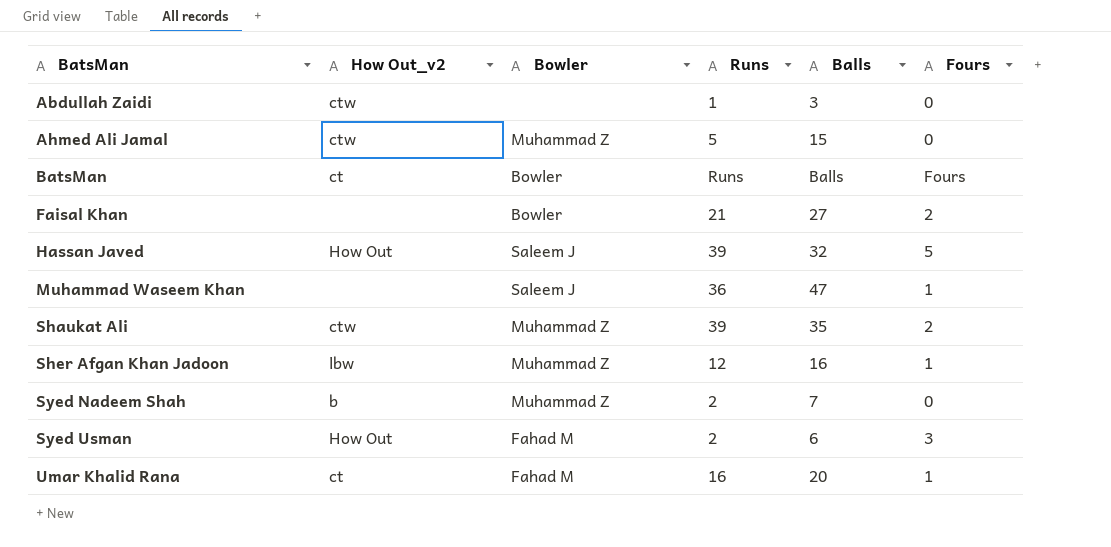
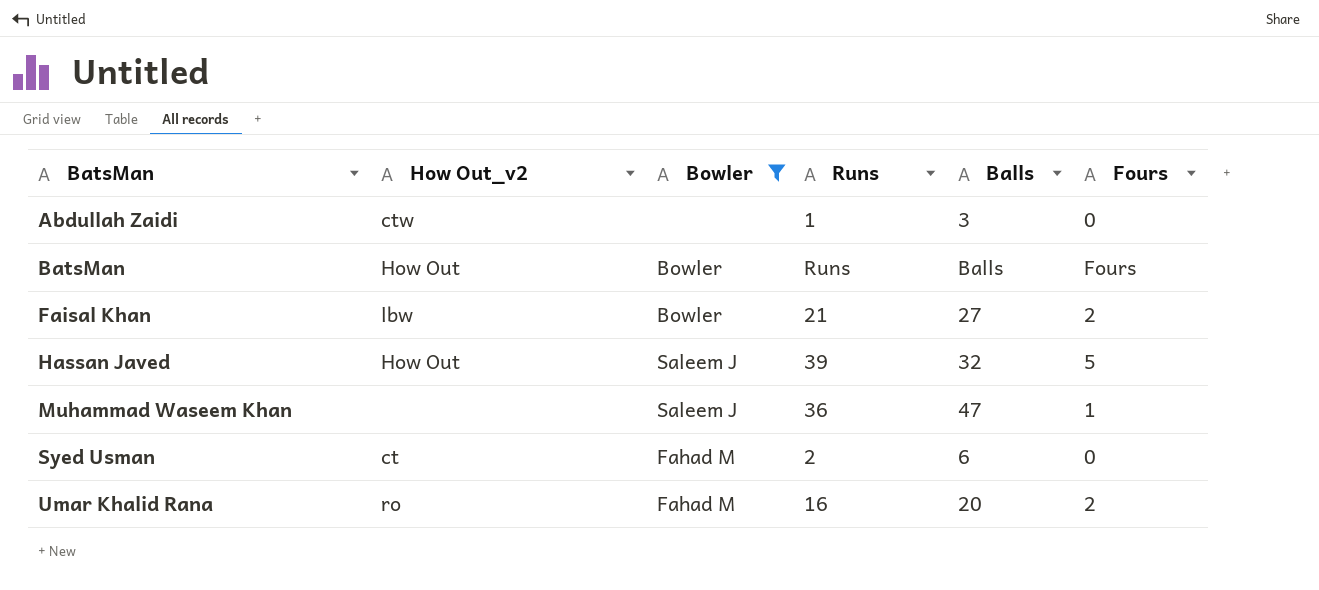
filter: none -> Bowler != Muhammad Z
BatsMan | How Out_v2: ct -> How Out
Faisal Khan | How Out_v2: none -> lbw
Syed Usman | How Out_v2: How Out -> ct
Syed Usman | Fours: 3 -> 0
Umar Khalid Rana | How Out_v2: ct -> ro
Umar Khalid Rana | Fours: 1 -> 2

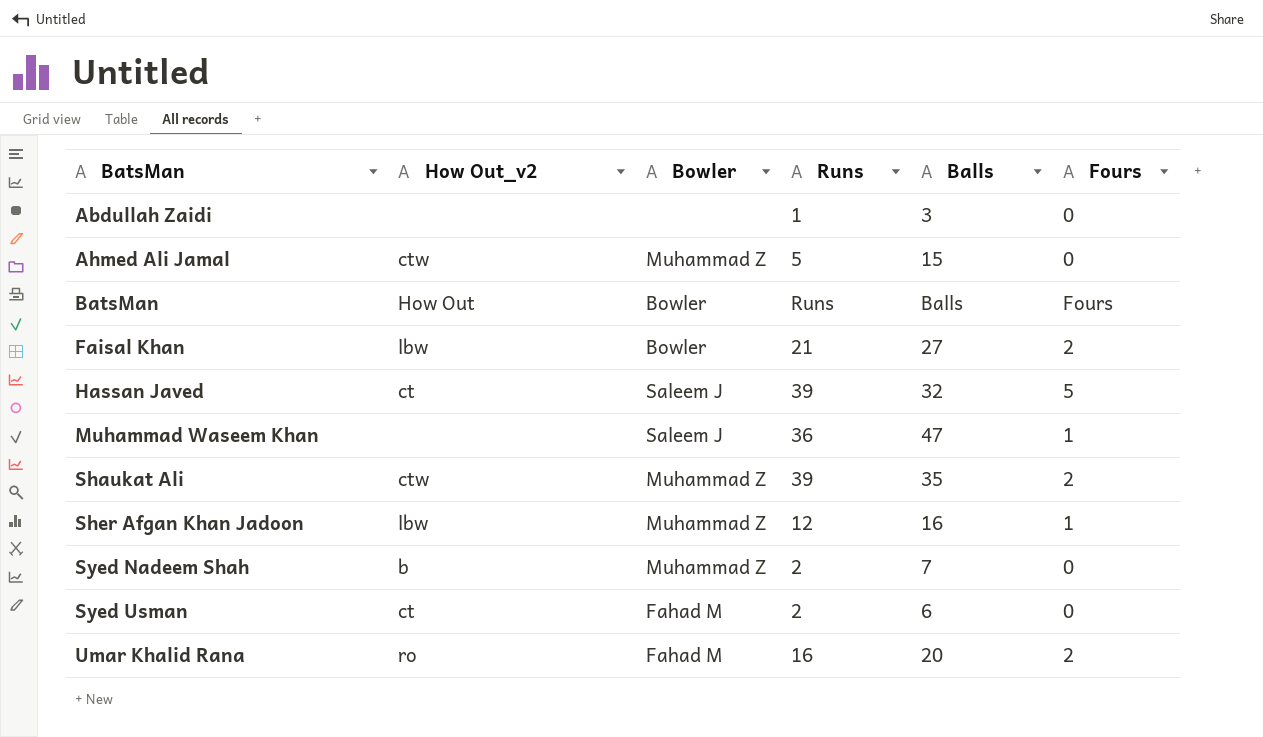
filter: Bowler != Muhammad Z -> none
Abdullah Zaidi | How Out_v2: ctw -> none
Hassan Javed | How Out_v2: How Out -> ct

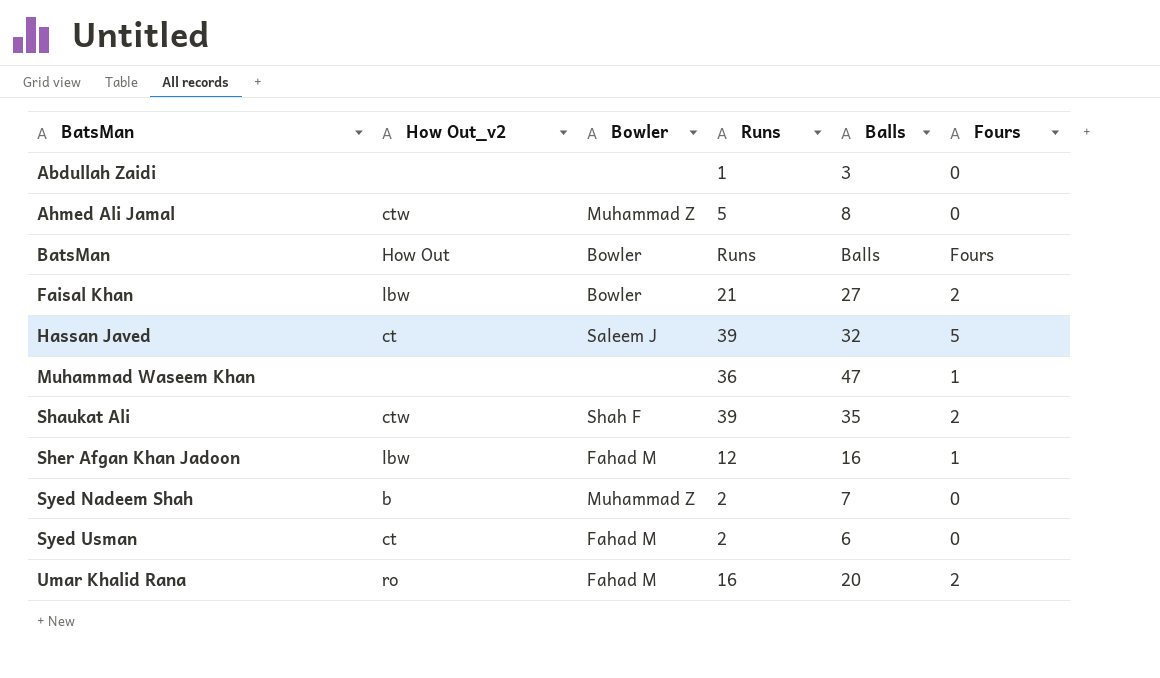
Ahmed Ali Jamal | Balls: 15 -> 8
Muhammad Waseem Khan | Bowler: Saleem J -> none
Shaukat Ali | Bowler: Muhammad Z -> Shah F
Sher Afgan Khan Jadoon | Bowler: Muhammad Z -> Fahad M

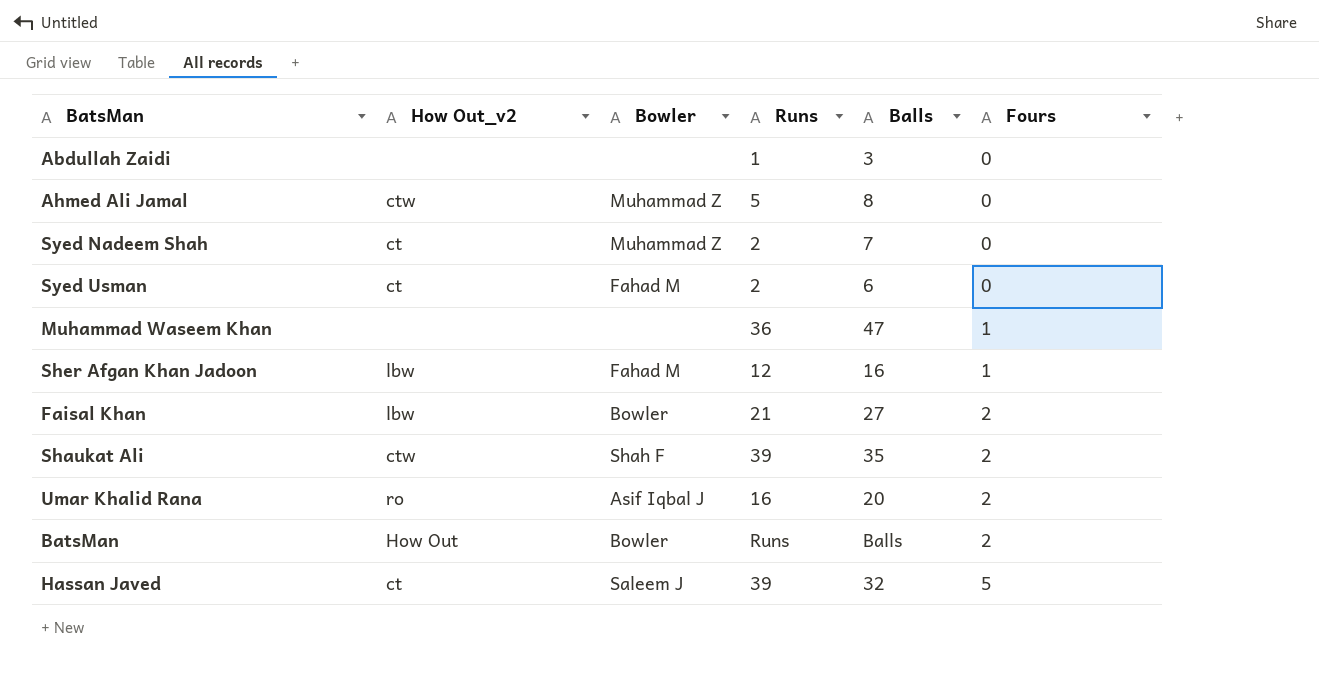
row order: BatsMan ascending -> Fours ascending
Syed Nadeem Shah | How Out_v2: b -> ct
Umar Khalid Rana | Bowler: Fahad M -> Asif Iqbal J
BatsMan | Fours: Fours -> 2

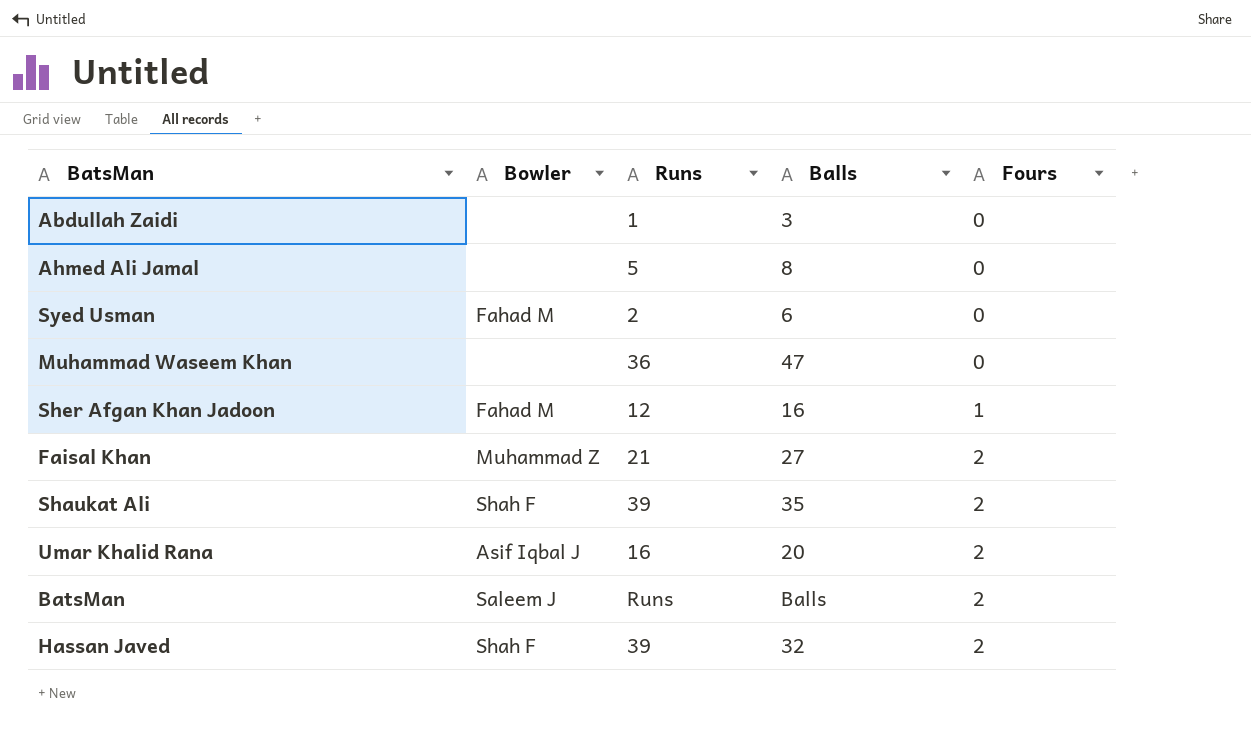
column How Out_v2 | position: 2 -> none
row Syed Nadeem Shah: ct | Muhammad Z | 2 | 7 | 0 -> none
Ahmed Ali Jamal | Bowler: Muhammad Z -> none
Muhammad Waseem Khan | Fours: 1 -> 0
Faisal Khan | Bowler: Bowler -> Muhammad Z
BatsMan | Bowler: Bowler -> Saleem J
Hassan Javed | Bowler: Saleem J -> Shah F
Hassan Javed | Fours: 5 -> 2

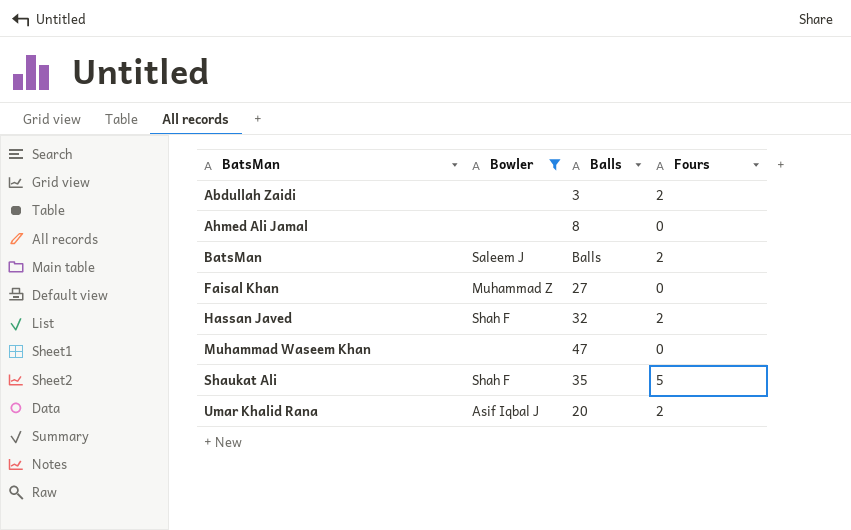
filter: none -> Bowler != Fahad M
row order: Fours ascending -> BatsMan ascending
column Runs | position: 3 -> none
Abdullah Zaidi | Fours: 0 -> 2
Faisal Khan | Fours: 2 -> 0
Shaukat Ali | Fours: 2 -> 5

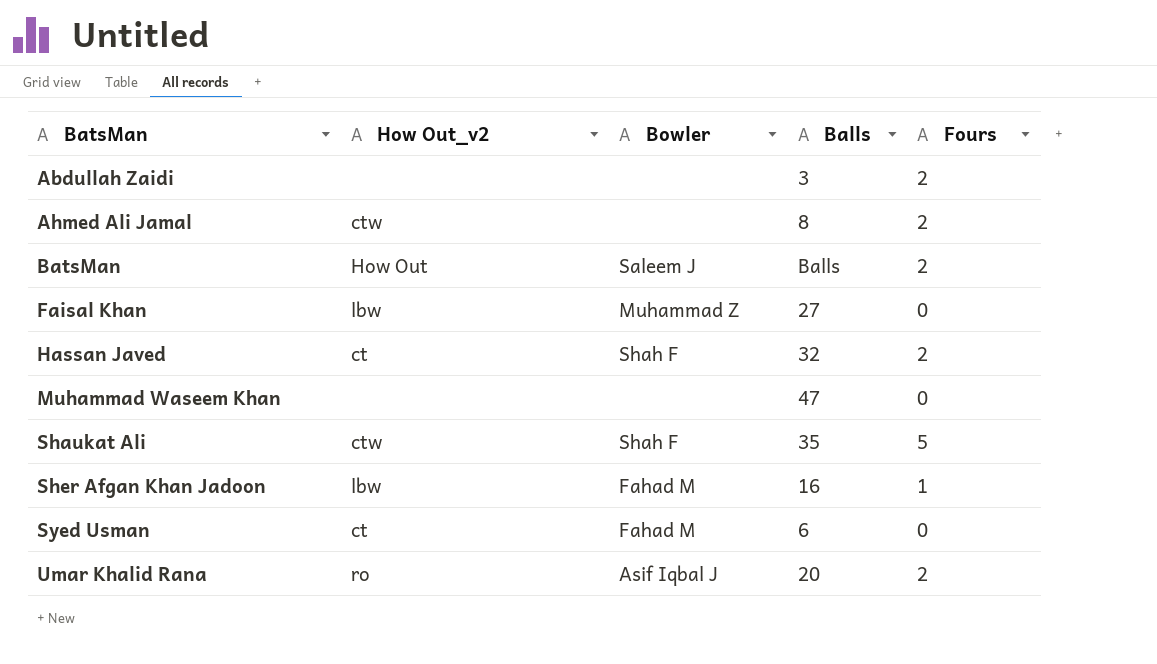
filter: Bowler != Fahad M -> none
column How Out_v2 | position: none -> 2
Ahmed Ali Jamal | Fours: 0 -> 2

